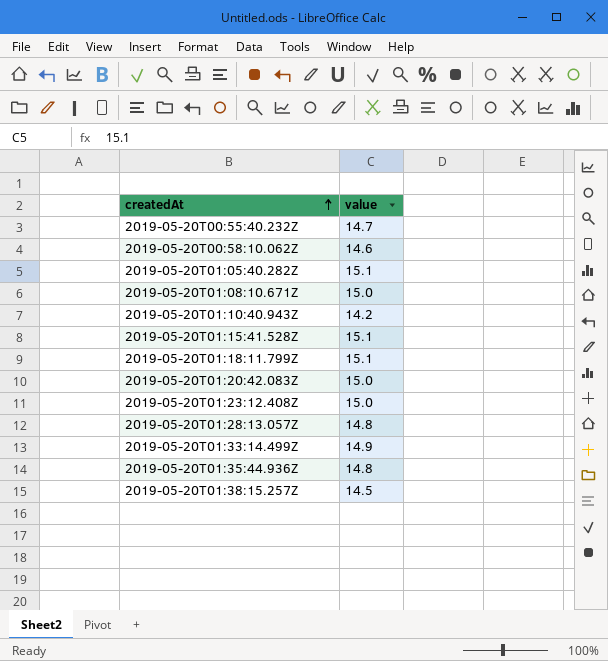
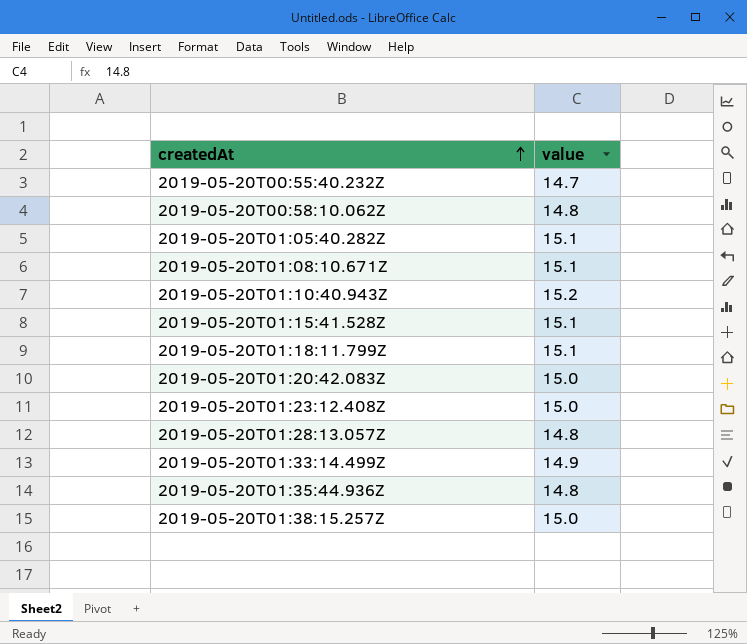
2019-05-20T00:58:10.062Z | value: 14.6 -> 14.8
2019-05-20T01:08:10.671Z | value: 15.0 -> 15.1
2019-05-20T01:10:40.943Z | value: 14.2 -> 15.2
2019-05-20T01:38:15.257Z | value: 14.5 -> 15.0

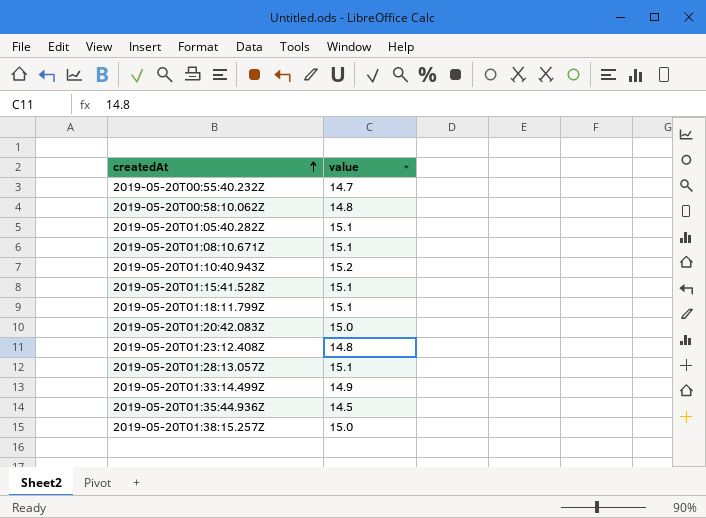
2019-05-20T01:23:12.408Z | value: 15.0 -> 14.8
2019-05-20T01:28:13.057Z | value: 14.8 -> 15.1
2019-05-20T01:35:44.936Z | value: 14.8 -> 14.5

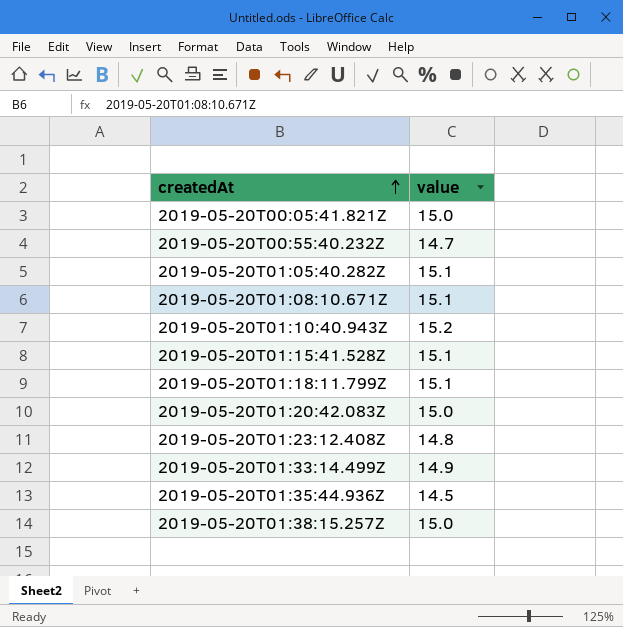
row 2019-05-20T00:58:10.062Z: 14.8 -> none
row 2019-05-20T01:28:13.057Z: 15.1 -> none
row 2019-05-20T00:05:41.821Z: none -> 15.0

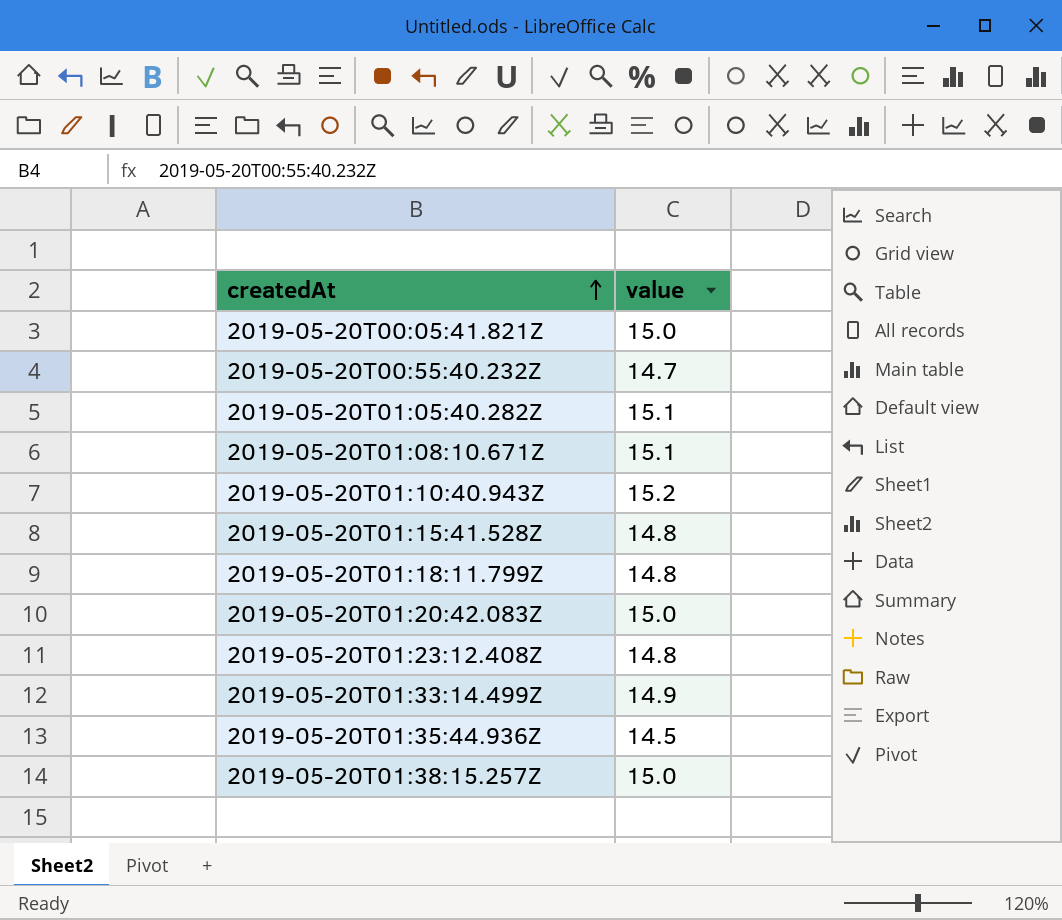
2019-05-20T01:15:41.528Z | value: 15.1 -> 14.8
2019-05-20T01:18:11.799Z | value: 15.1 -> 14.8

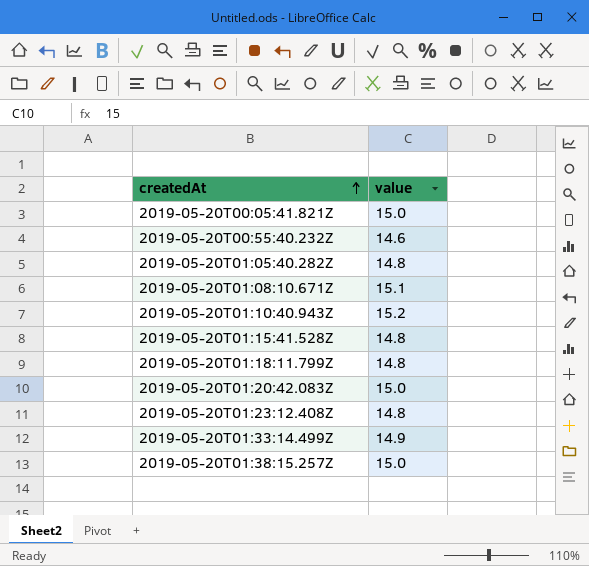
row 2019-05-20T01:35:44.936Z: 14.5 -> none
2019-05-20T00:55:40.232Z | value: 14.7 -> 14.6
2019-05-20T01:05:40.282Z | value: 15.1 -> 14.8

